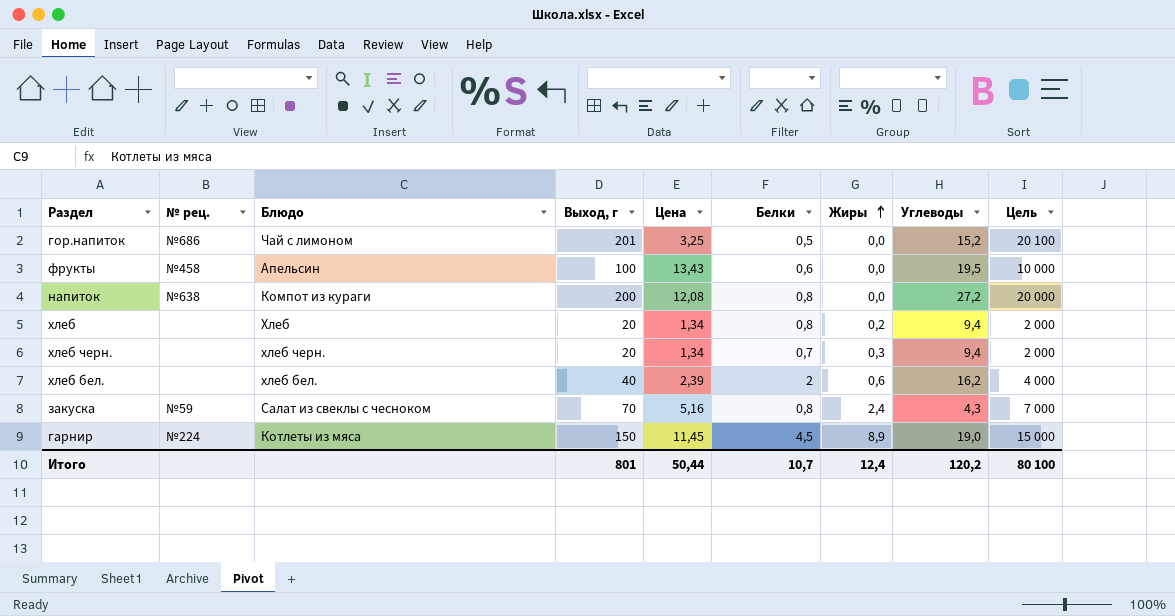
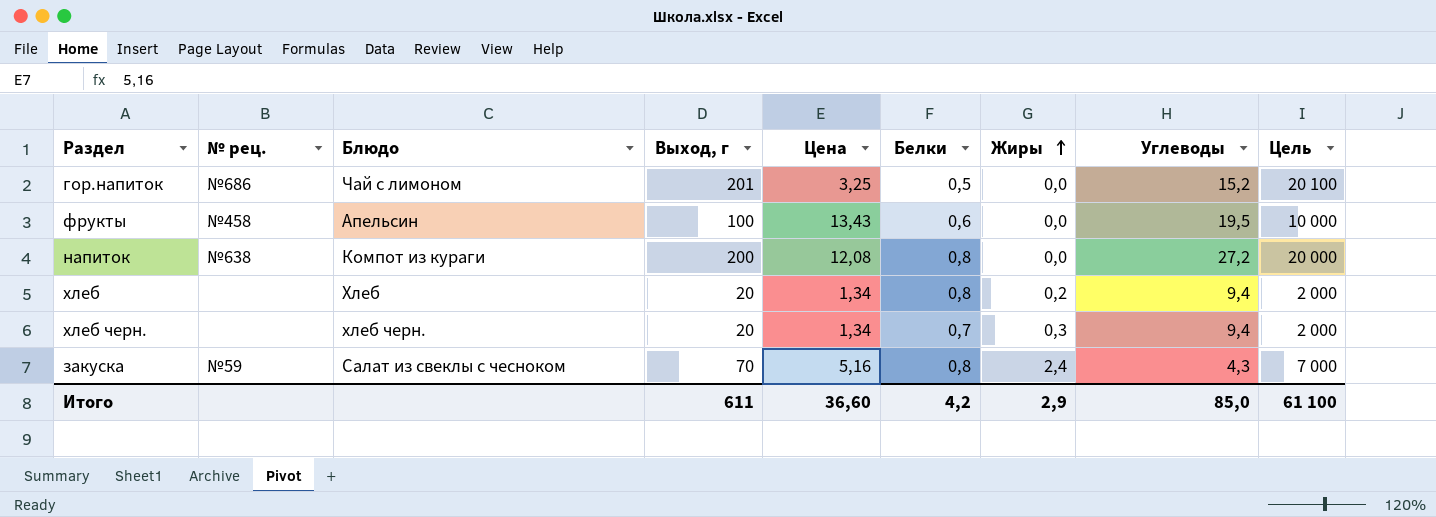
row хлеб бел.: none | хлеб бел. | 40 | 2,39 | 2 | 0,6 | 16,2 | 4 000 -> none
row гарнир: №224 | Котлеты из мяса | 150 | 11,45 | 4,5 | 8,9 | 19,0 | 15 000 -> none
Итого | Выход, г: 801 -> 611
Итого | Цена: 50,44 -> 36,60
Итого | Белки: 10,7 -> 4,2
Итого | Жиры: 12,4 -> 2,9
Итого | Углеводы: 120,2 -> 85,0
Итого | Цель: 80 100 -> 61 100

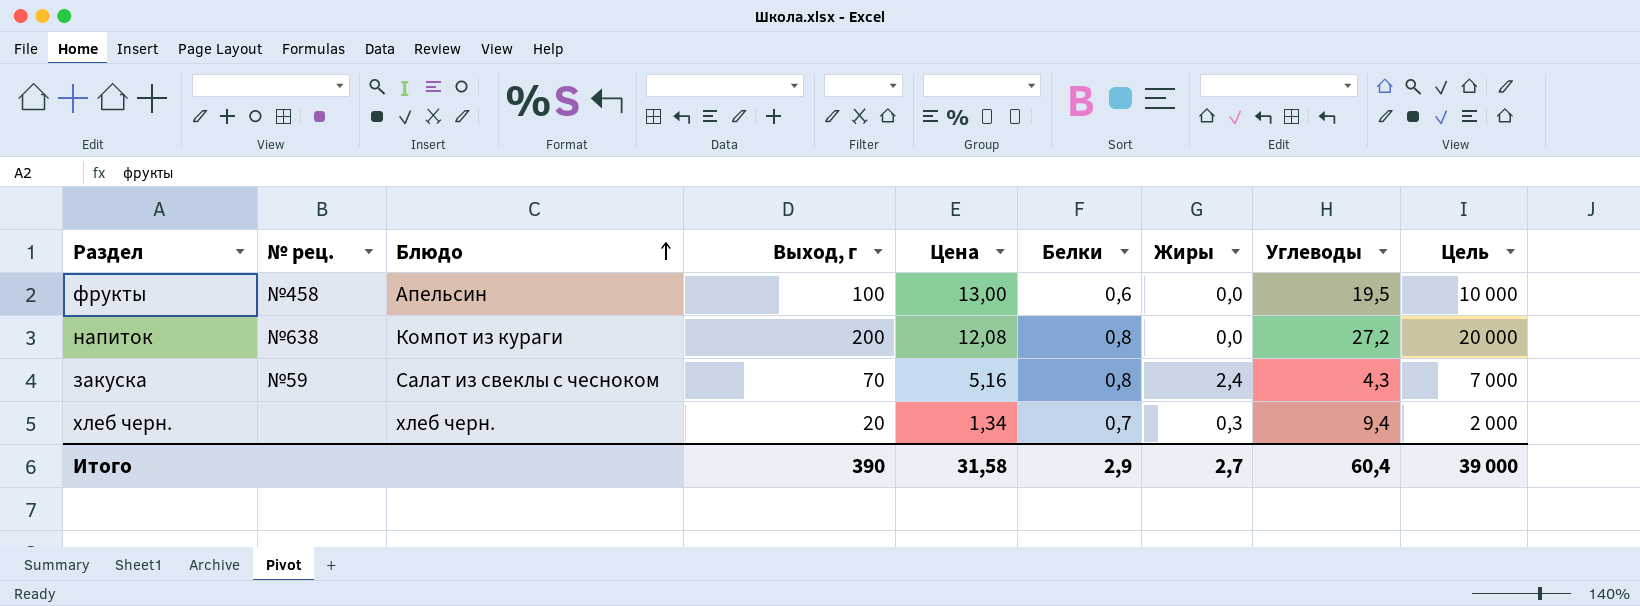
row order: Жиры ascending -> Блюдо ascending
row гор.напиток: №686 | Чай с лимоном | 201 | 3,25 | 0,5 | 0,0 | 15,2 | 20 100 -> none
row хлеб: none | Хлеб | 20 | 1,34 | 0,8 | 0,2 | 9,4 | 2 000 -> none
фрукты | Цена: 13,43 -> 13,00
Итого | Выход, г: 611 -> 390
Итого | Цена: 36,60 -> 31,58
Итого | Белки: 4,2 -> 2,9
Итого | Жиры: 2,9 -> 2,7
Итого | Углеводы: 85,0 -> 60,4
Итого | Цель: 61 100 -> 39 000

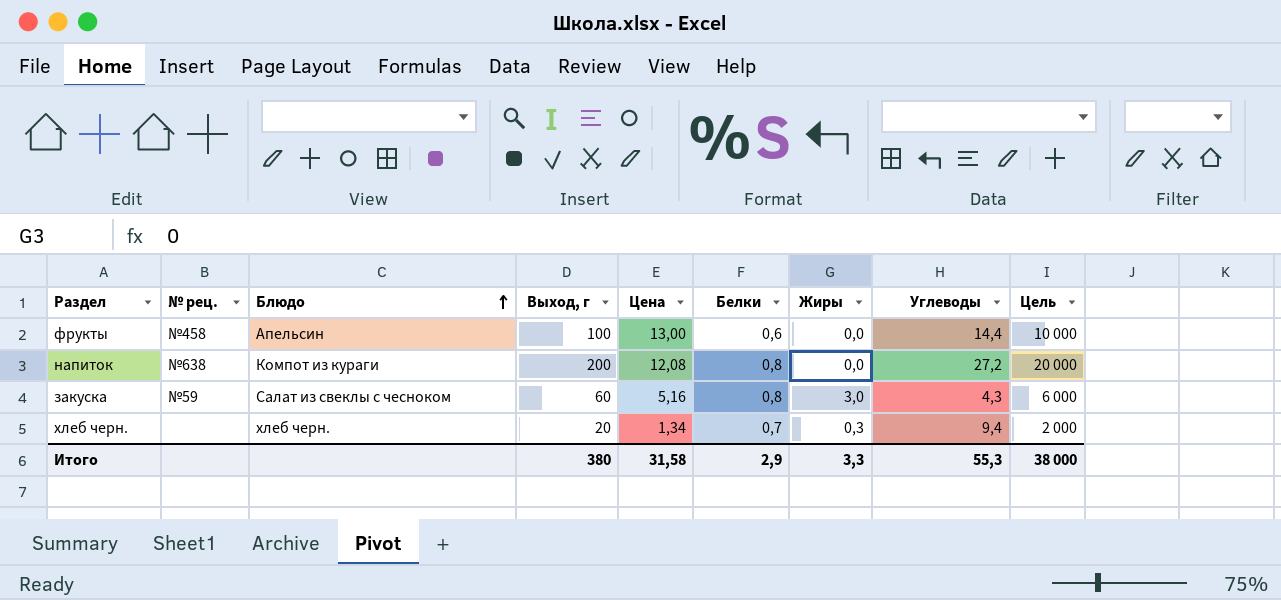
фрукты | Углеводы: 19,5 -> 14,4
закуска | Выход, г: 70 -> 60
закуска | Жиры: 2,4 -> 3,0
закуска | Цель: 7 000 -> 6 000
Итого | Выход, г: 390 -> 380
Итого | Жиры: 2,7 -> 3,3
Итого | Углеводы: 60,4 -> 55,3
Итого | Цель: 39 000 -> 38 000

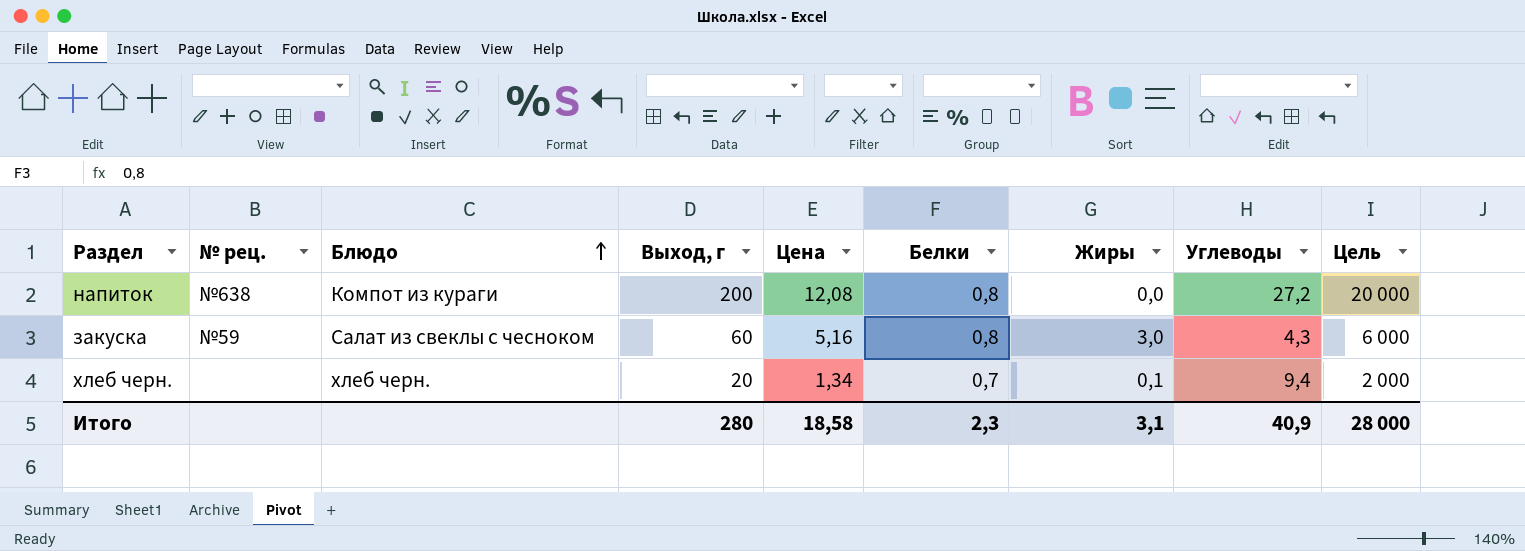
row фрукты: №458 | Апельсин | 100 | 13,00 | 0,6 | 0,0 | 14,4 | 10 000 -> none
хлеб черн. | Жиры: 0,3 -> 0,1
Итого | Выход, г: 380 -> 280
Итого | Цена: 31,58 -> 18,58
Итого | Белки: 2,9 -> 2,3
Итого | Жиры: 3,3 -> 3,1
Итого | Углеводы: 55,3 -> 40,9
Итого | Цель: 38 000 -> 28 000

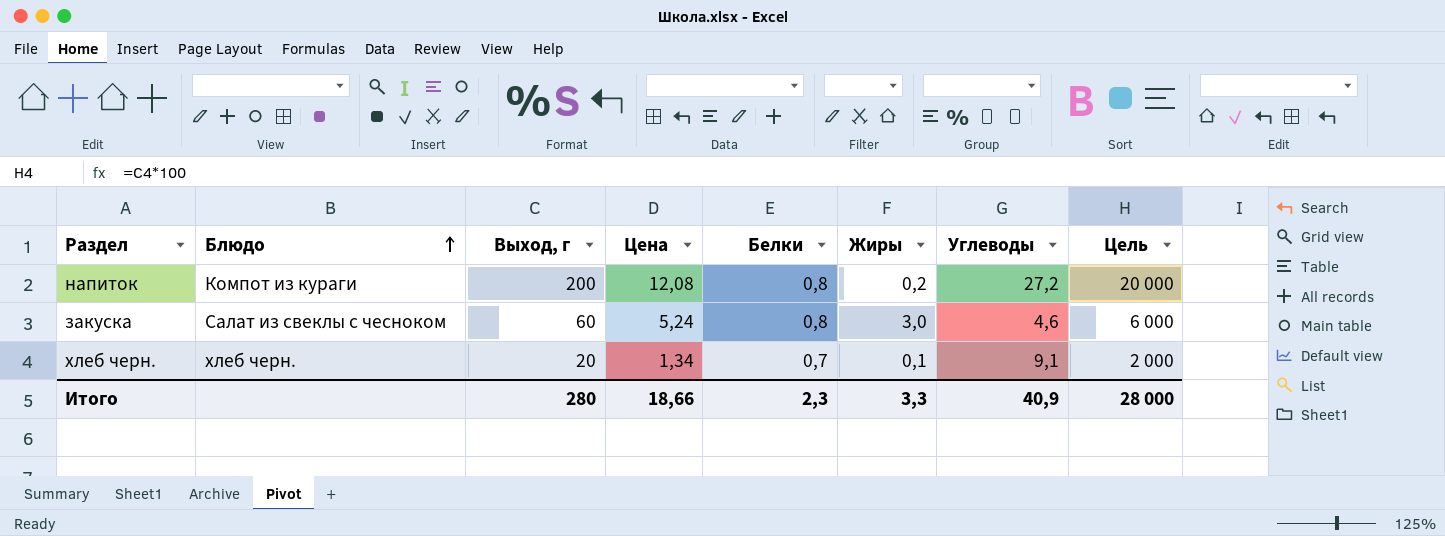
column № рец. | position: 2 -> none
напиток | Жиры: 0,0 -> 0,2
закуска | Цена: 5,16 -> 5,24
закуска | Углеводы: 4,3 -> 4,6
хлеб черн. | Углеводы: 9,4 -> 9,1
Итого | Цена: 18,58 -> 18,66
Итого | Жиры: 3,1 -> 3,3

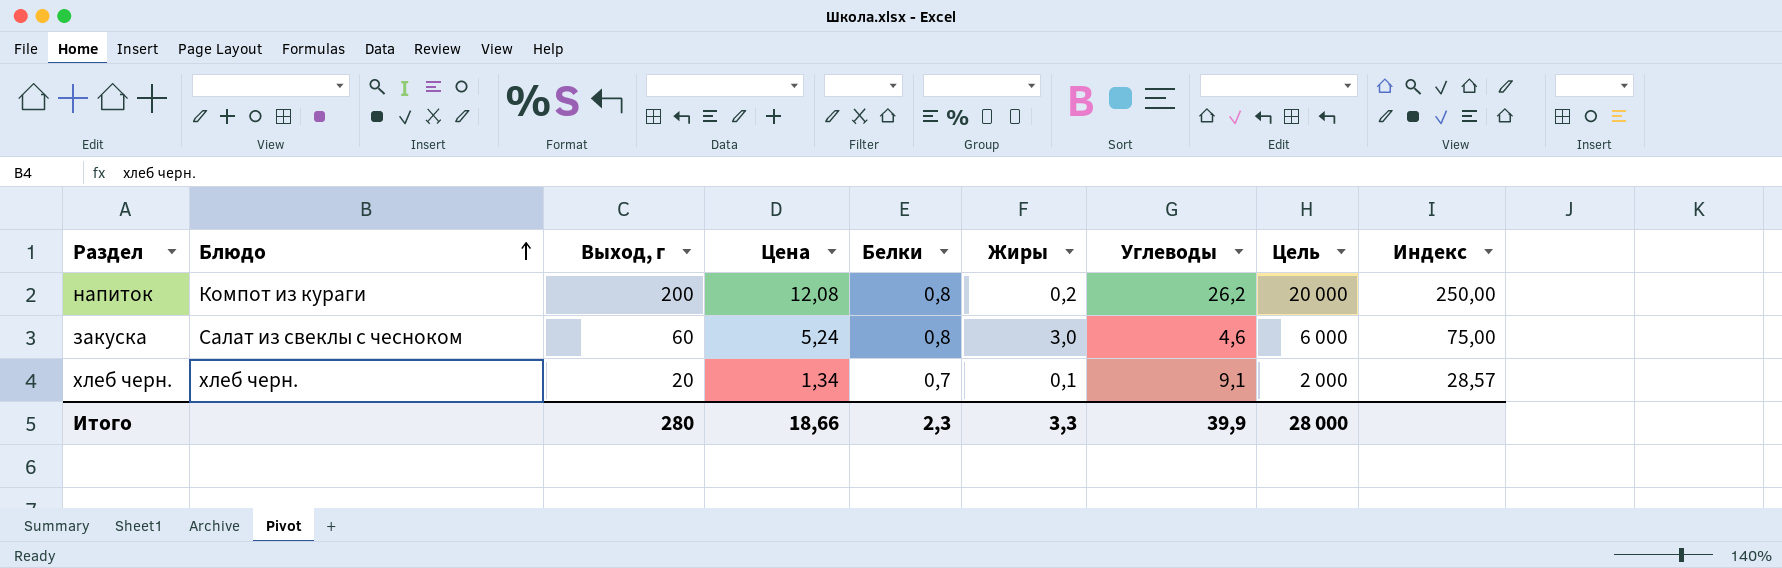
column Индекс | formula: none -> [Выход, г] / [Белки]
напиток | Углеводы: 27,2 -> 26,2
Итого | Углеводы: 40,9 -> 39,9

